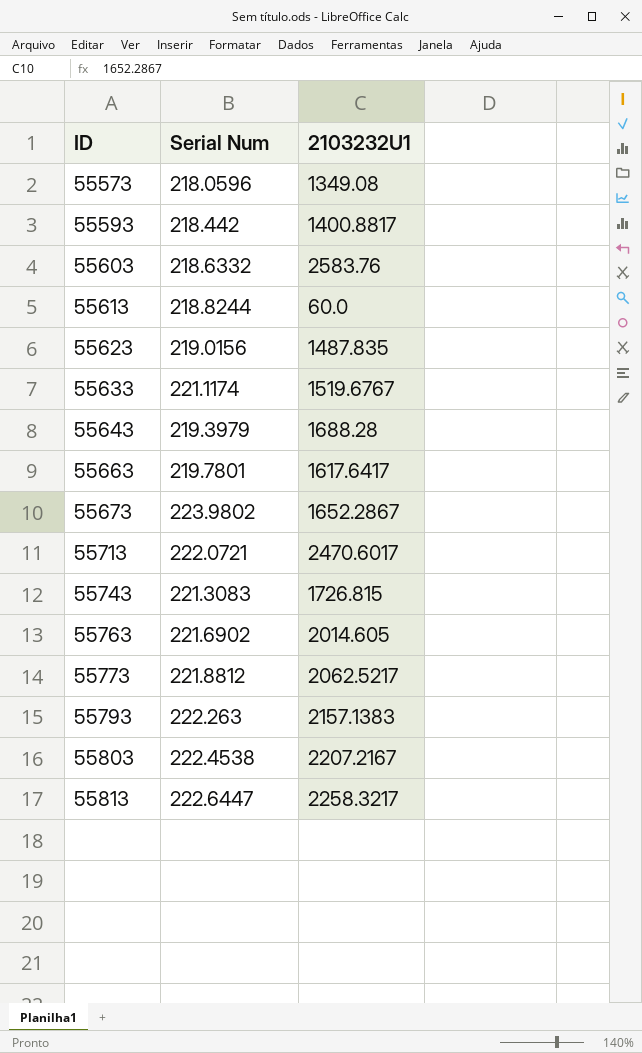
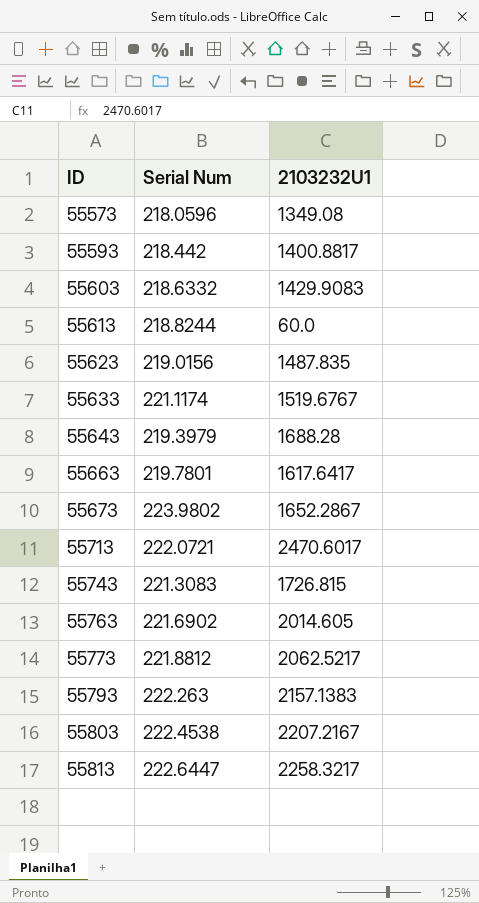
55603 | 2103232U1: 2583.76 -> 1429.9083

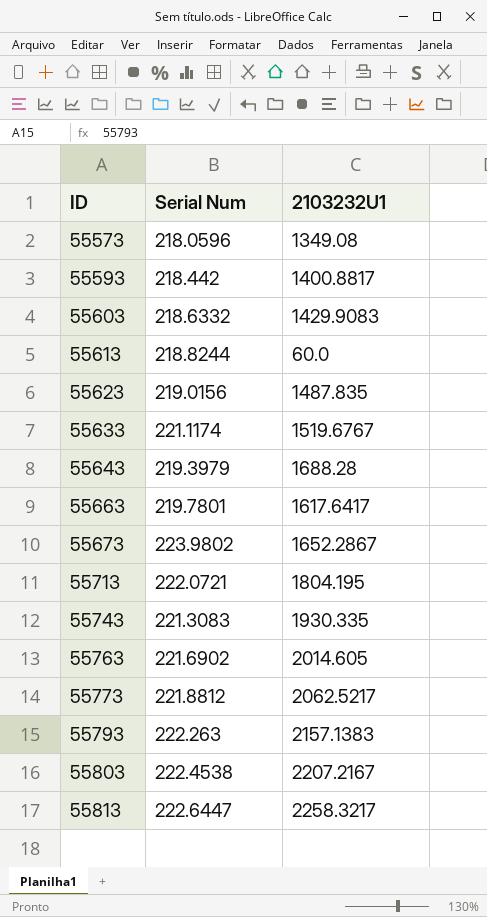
55713 | 2103232U1: 2470.6017 -> 1804.195
55743 | 2103232U1: 1726.815 -> 1930.335

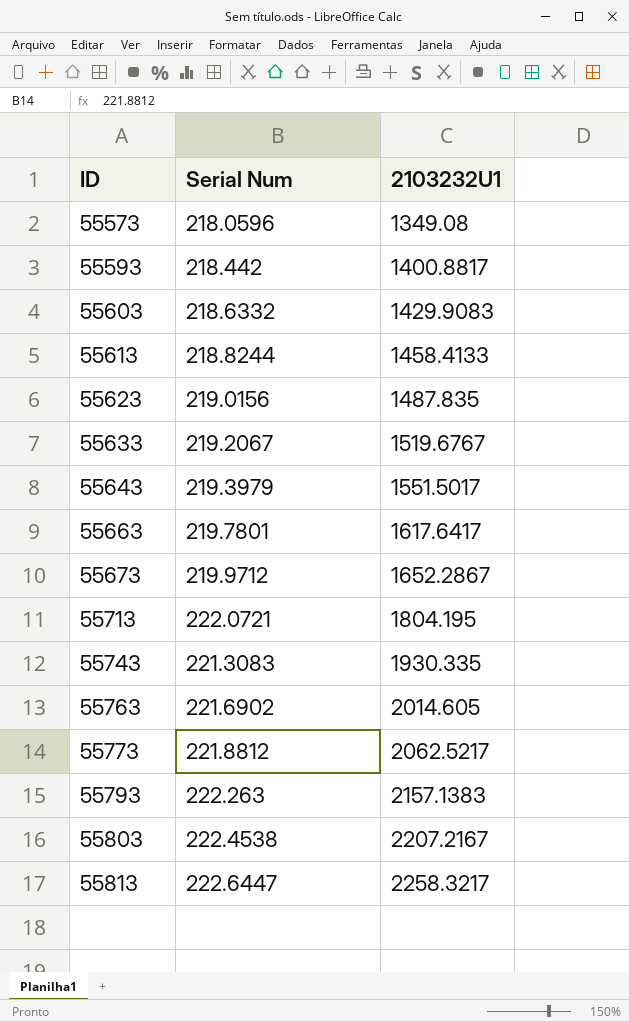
55613 | 2103232U1: 60.0 -> 1458.4133
55633 | Serial Num: 221.1174 -> 219.2067
55643 | 2103232U1: 1688.28 -> 1551.5017
55673 | Serial Num: 223.9802 -> 219.9712

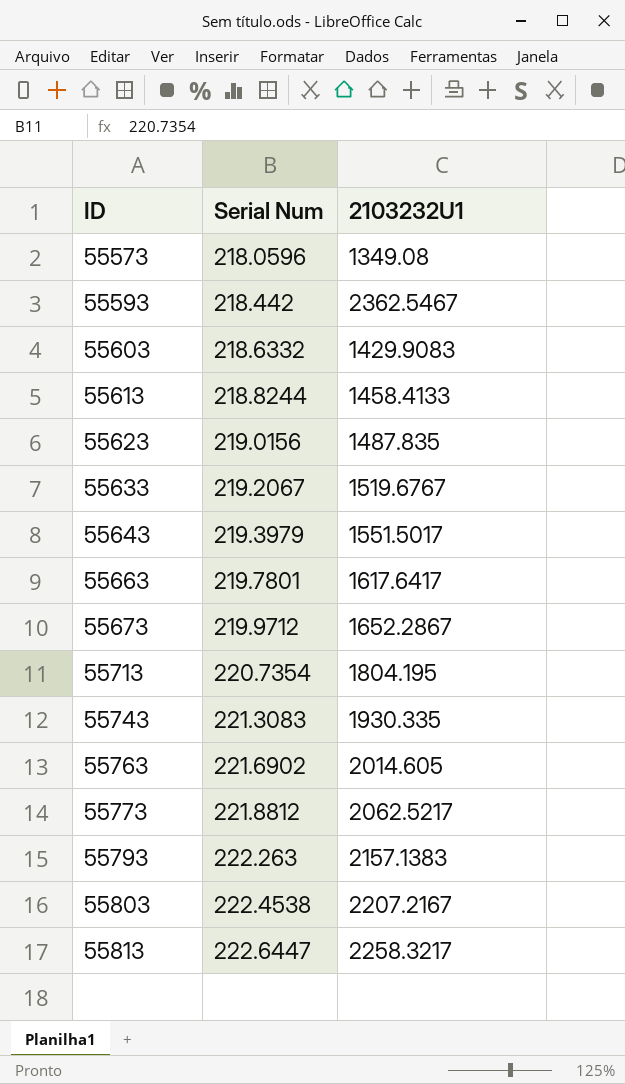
55593 | 2103232U1: 1400.8817 -> 2362.5467
55713 | Serial Num: 222.0721 -> 220.7354

